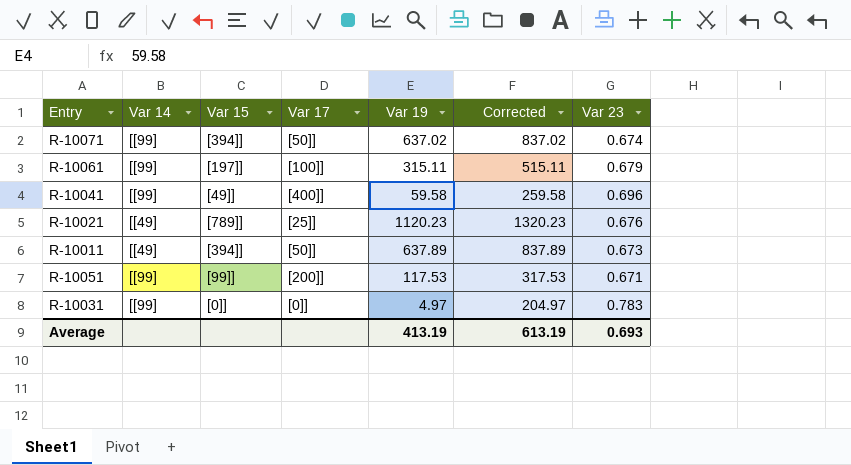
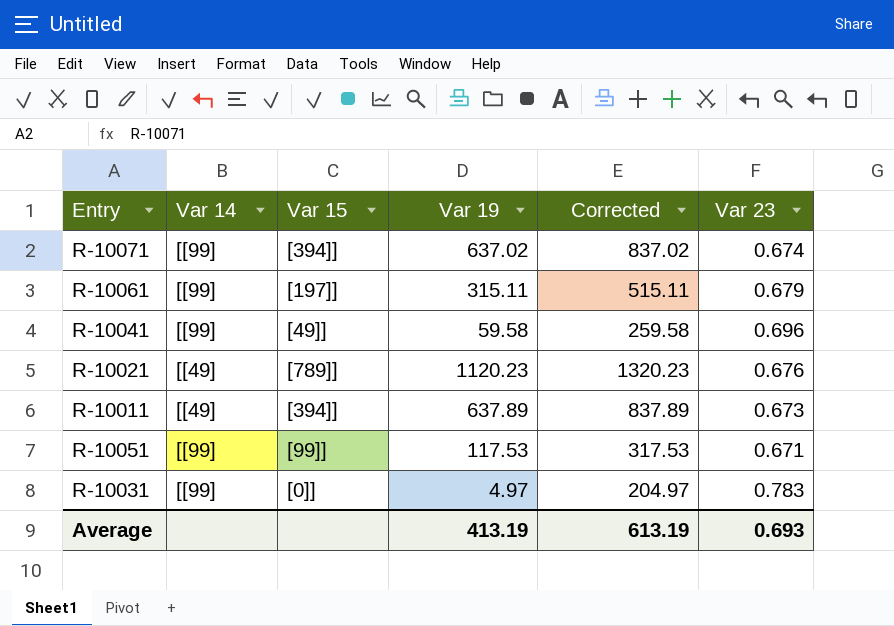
column Var 17 | position: 4 -> none

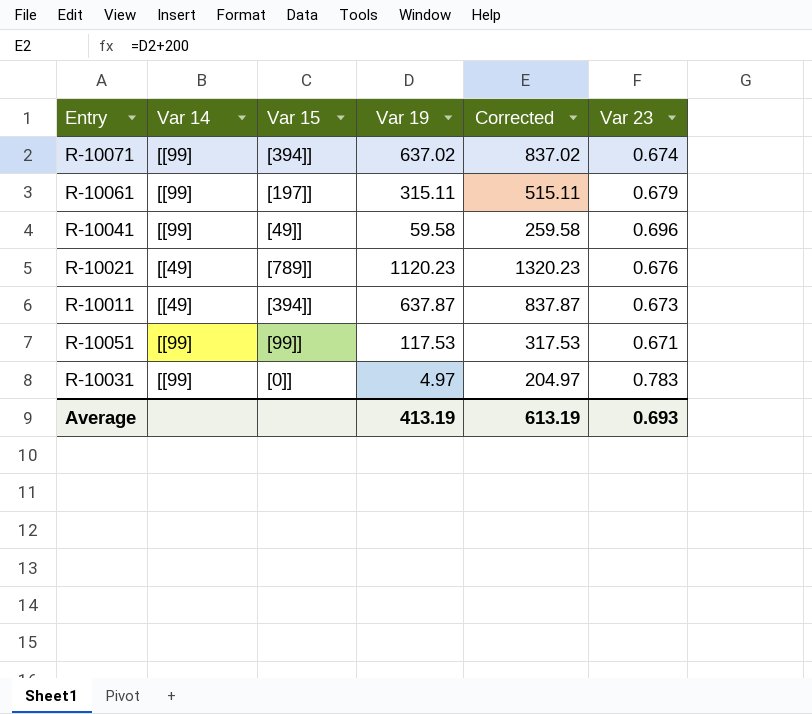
R-10011 | Var 19: 637.89 -> 637.87
R-10011 | Corrected: 837.89 -> 837.87

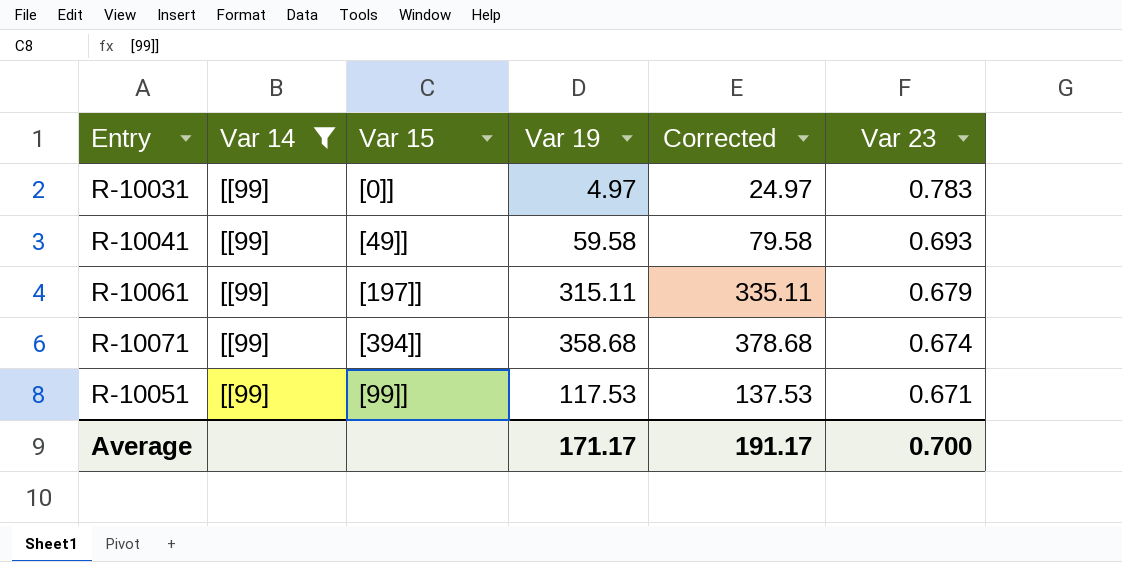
filter: none -> Var 14 = [[99]
row order: none -> Var 23 descending
column Corrected | formula: [Var 19] + 200 -> [Var 19] + 20
R-10041 | Var 23: 0.696 -> 0.693
R-10071 | Var 19: 637.02 -> 358.68
Average | Var 19: 413.19 -> 171.17
Average | Corrected: 613.19 -> 191.17
Average | Var 23: 0.693 -> 0.700

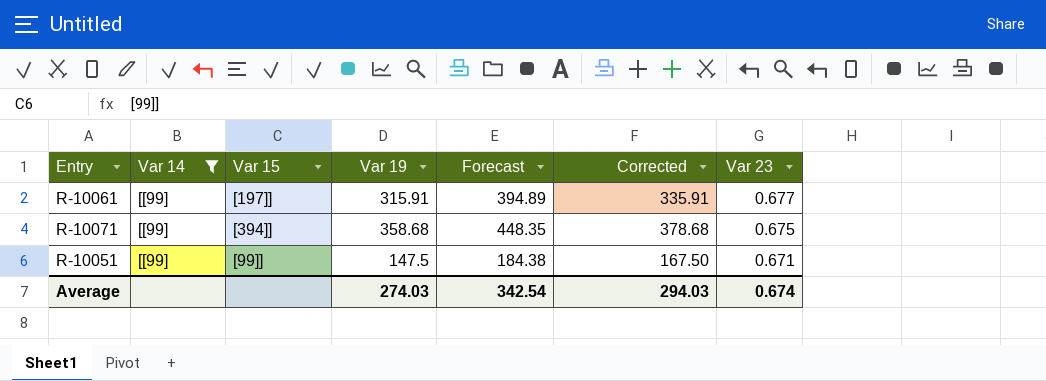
column Forecast | formula: none -> [Var 19] * 1.25
row R-10031: [[99] | [0]] | 4.97 | 24.97 | 0.783 -> none
row R-10041: [[99] | [49]] | 59.58 | 79.58 | 0.693 -> none
R-10061 | Var 19: 315.11 -> 315.91
R-10061 | Corrected: 335.11 -> 335.91
R-10061 | Var 23: 0.679 -> 0.677
R-10071 | Var 23: 0.674 -> 0.675
R-10051 | Var 19: 117.53 -> 147.5
R-10051 | Corrected: 137.53 -> 167.50
Average | Var 19: 171.17 -> 274.03
Average | Corrected: 191.17 -> 294.03
Average | Var 23: 0.700 -> 0.674

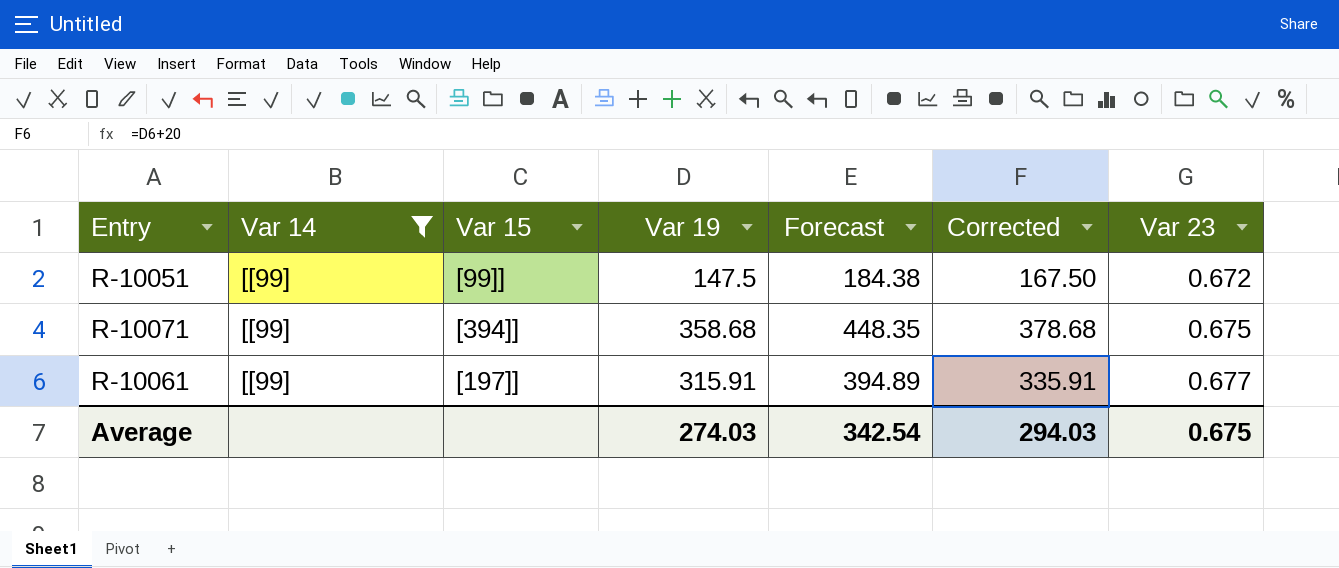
row order: Var 23 descending -> Var 23 ascending
R-10051 | Var 23: 0.671 -> 0.672
Average | Var 23: 0.674 -> 0.675

